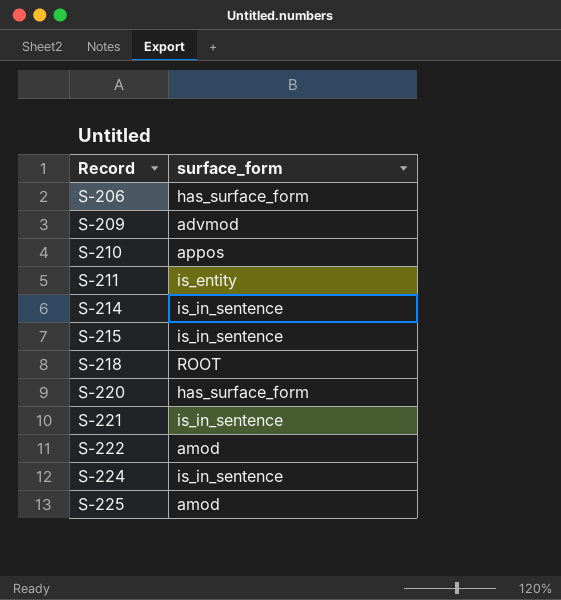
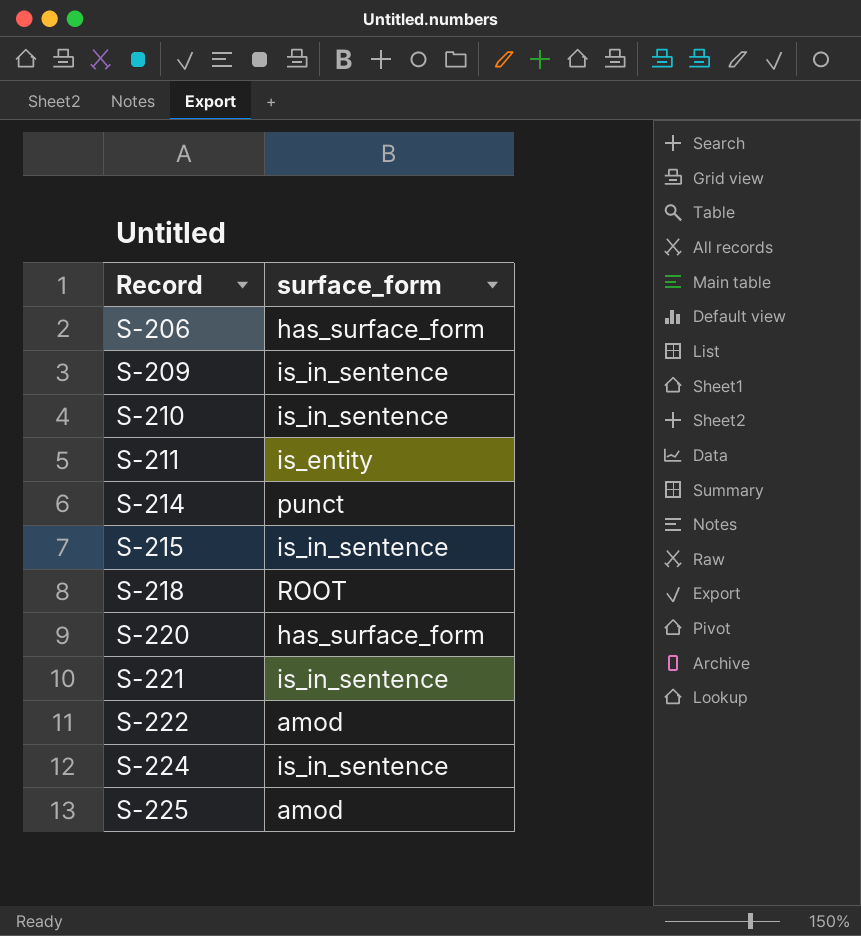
S-209 | surface_form: advmod -> is_in_sentence
S-210 | surface_form: appos -> is_in_sentence
S-214 | surface_form: is_in_sentence -> punct

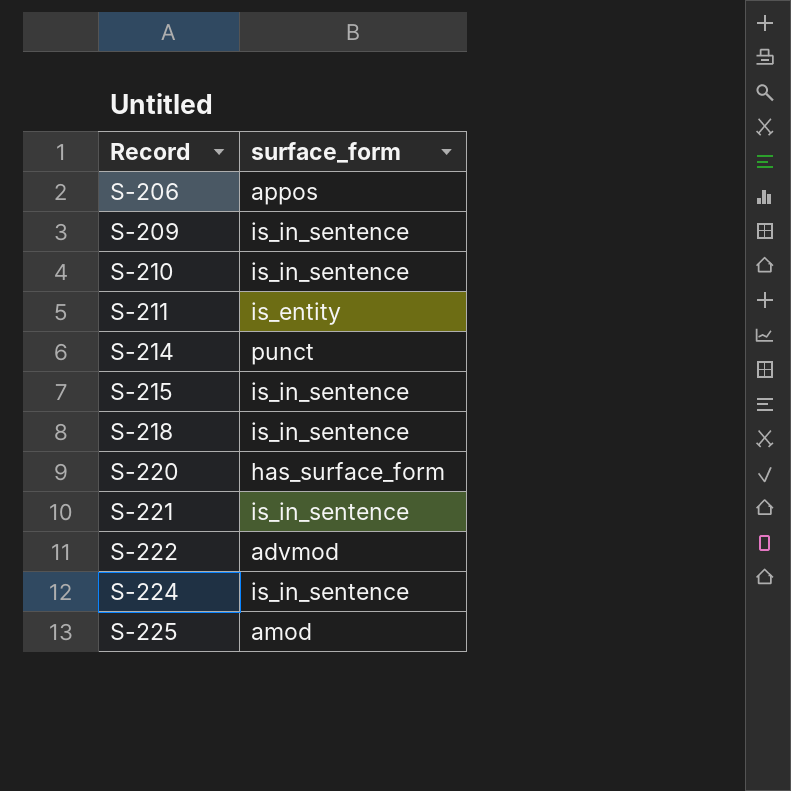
S-206 | surface_form: has_surface_form -> appos
S-218 | surface_form: ROOT -> is_in_sentence
S-222 | surface_form: amod -> advmod

